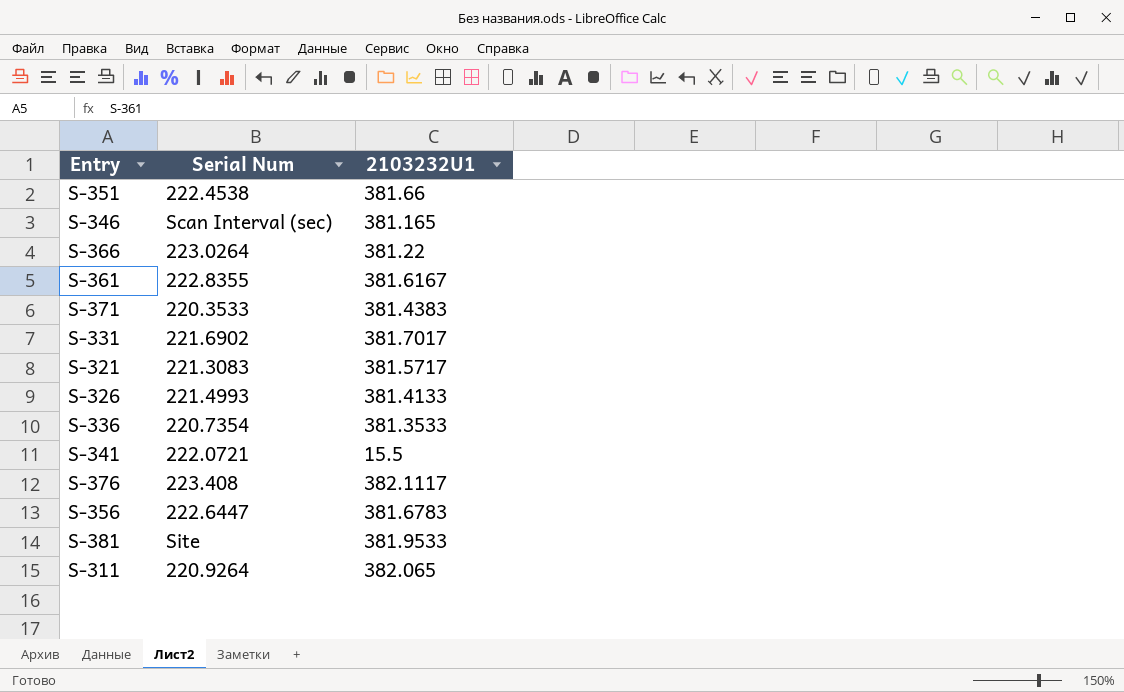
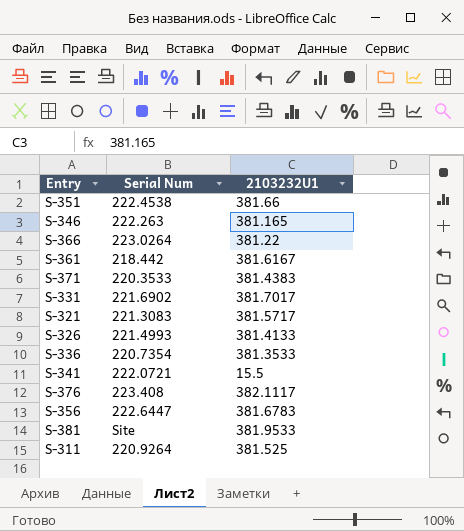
S-346 | Serial Num: Scan Interval (sec) -> 222.263
S-361 | Serial Num: 222.8355 -> 218.442
S-311 | 2103232U1: 382.065 -> 381.525

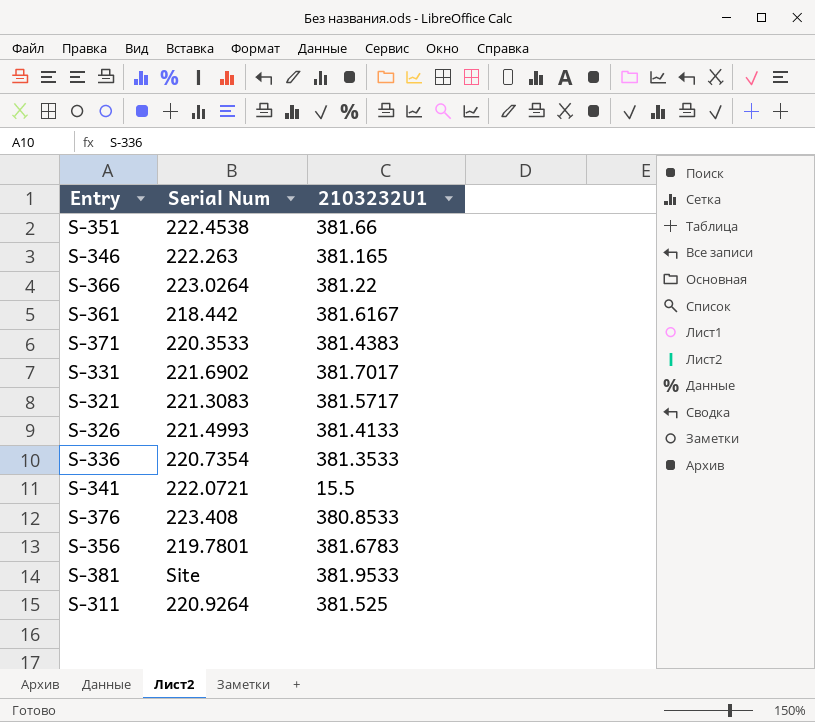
S-376 | 2103232U1: 382.1117 -> 380.8533
S-356 | Serial Num: 222.6447 -> 219.7801

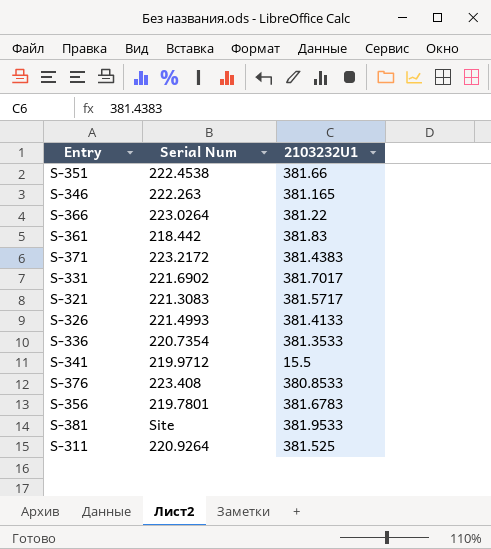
S-361 | 2103232U1: 381.6167 -> 381.83
S-371 | Serial Num: 220.3533 -> 223.2172
S-341 | Serial Num: 222.0721 -> 219.9712

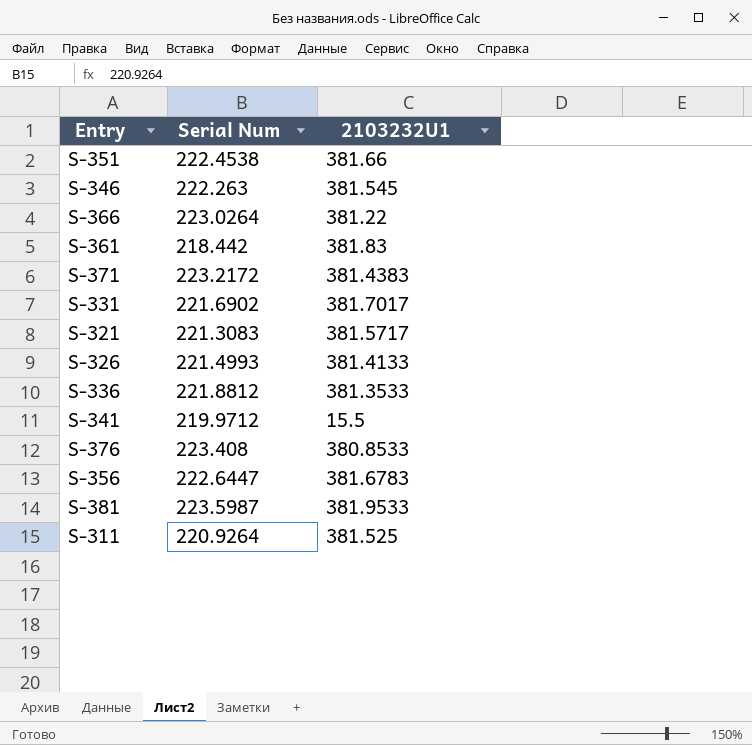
S-346 | 2103232U1: 381.165 -> 381.545
S-336 | Serial Num: 220.7354 -> 221.8812
S-356 | Serial Num: 219.7801 -> 222.6447
S-381 | Serial Num: Site -> 223.5987

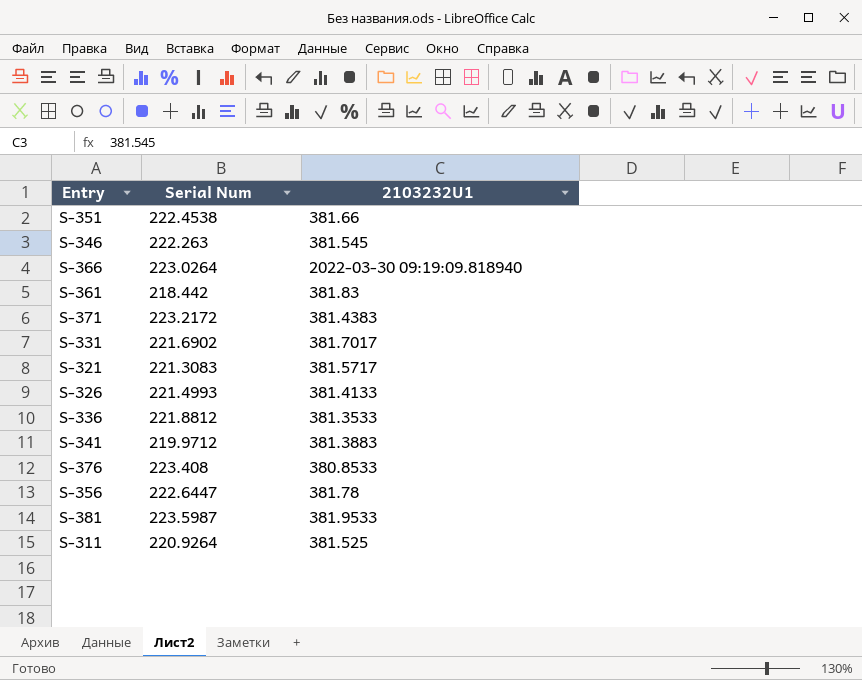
S-366 | 2103232U1: 381.22 -> 2022-03-30 09:19:09.818940
S-341 | 2103232U1: 15.5 -> 381.3883
S-356 | 2103232U1: 381.6783 -> 381.78

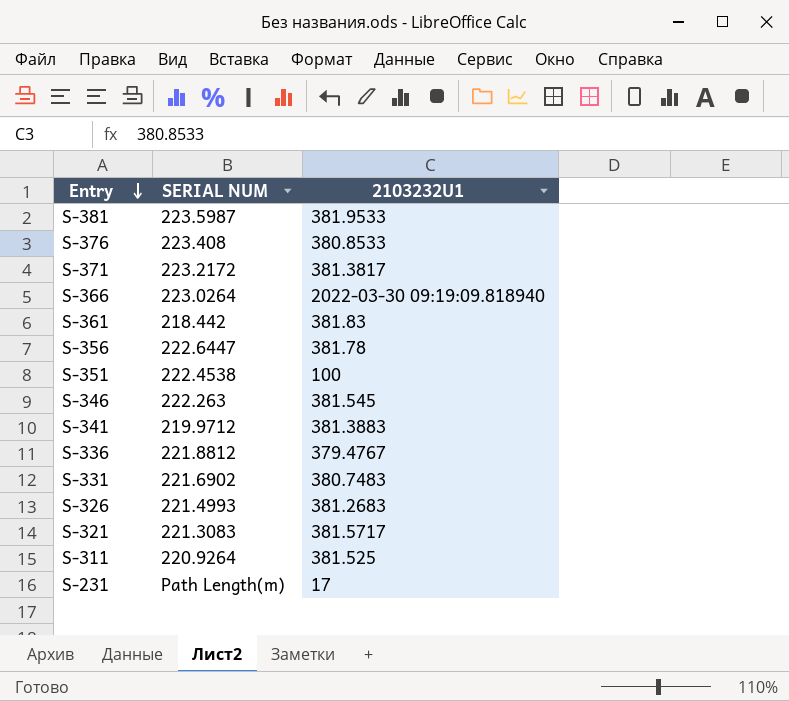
row order: none -> Entry descending
column name: Serial Num -> SERIAL NUM
S-371 | 2103232U1: 381.4383 -> 381.3817
S-351 | 2103232U1: 381.66 -> 100
S-336 | 2103232U1: 381.3533 -> 379.4767
S-331 | 2103232U1: 381.7017 -> 380.7483
S-326 | 2103232U1: 381.4133 -> 381.2683
row S-231: none -> Path Length(m) | 17

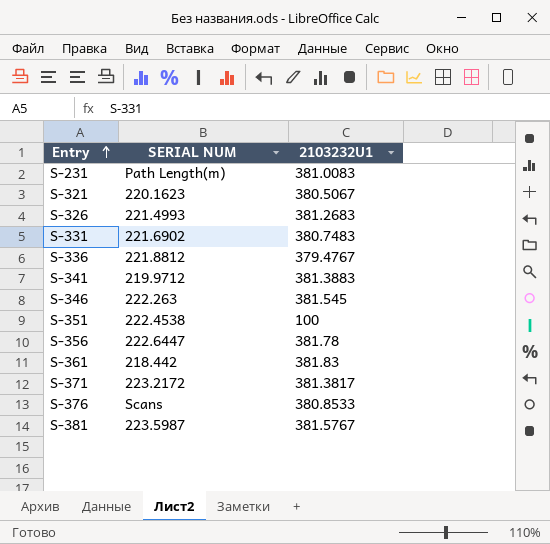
row order: Entry descending -> Entry ascending
row S-366: 223.0264 | 2022-03-30 09:19:09.818940 -> none
row S-311: 220.9264 | 381.525 -> none
S-231 | 2103232U1: 17 -> 381.0083
S-321 | SERIAL NUM: 221.3083 -> 220.1623
S-321 | 2103232U1: 381.5717 -> 380.5067
S-376 | SERIAL NUM: 223.408 -> Scans
S-381 | 2103232U1: 381.9533 -> 381.5767

